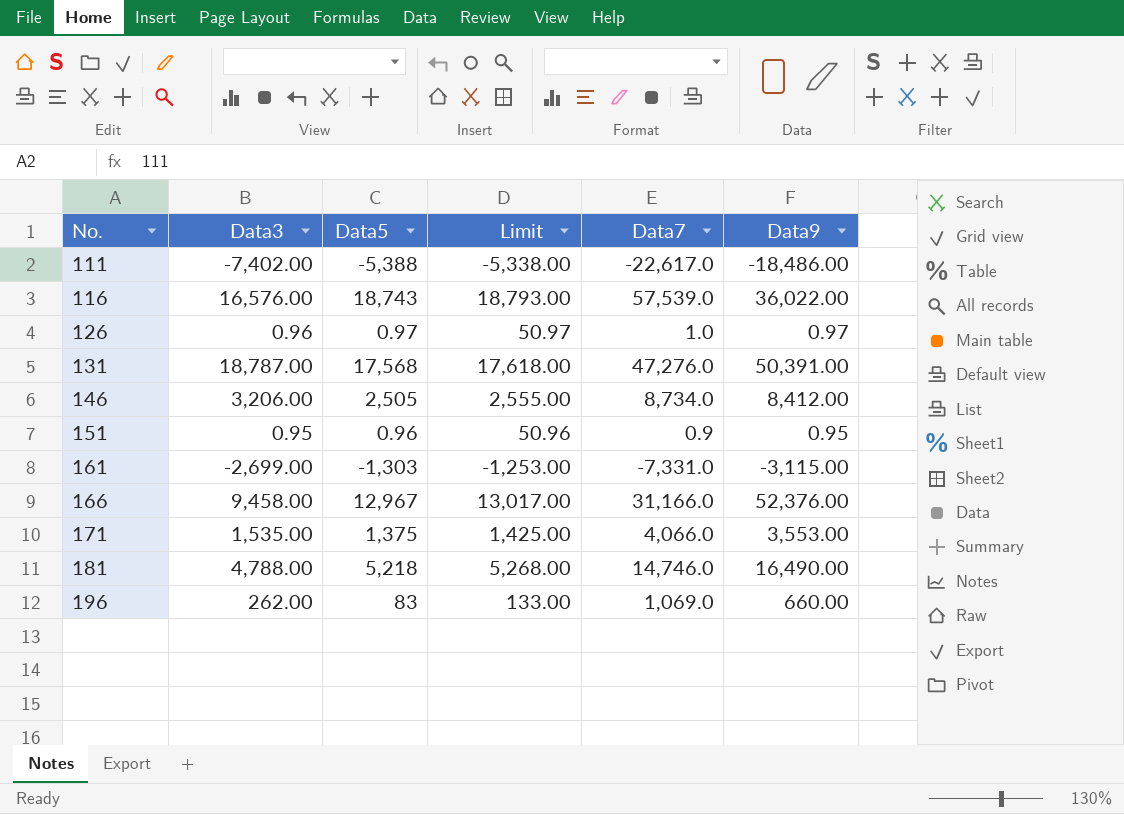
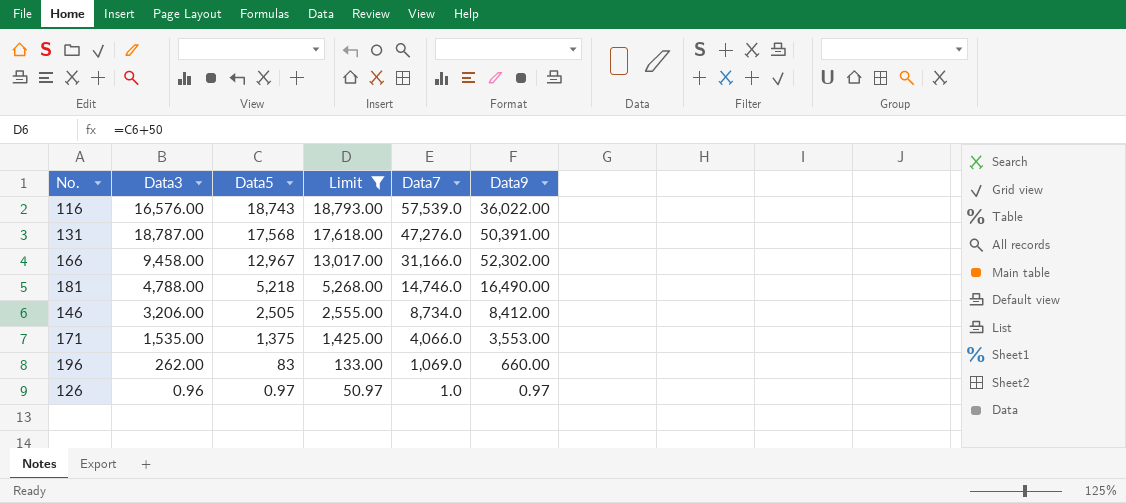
filter: none -> Limit >= 50.97
row order: No. ascending -> Data5 descending
166 | Data9: 52,376.00 -> 52,302.00

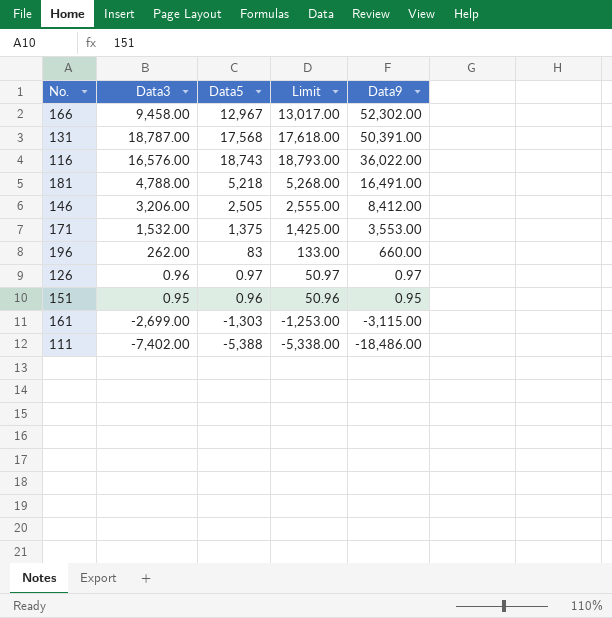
filter: Limit >= 50.97 -> none
row order: Data5 descending -> Data9 descending
column Data7 | position: 5 -> none
181 | Data9: 16,490.00 -> 16,491.00
171 | Data3: 1,535.00 -> 1,532.00

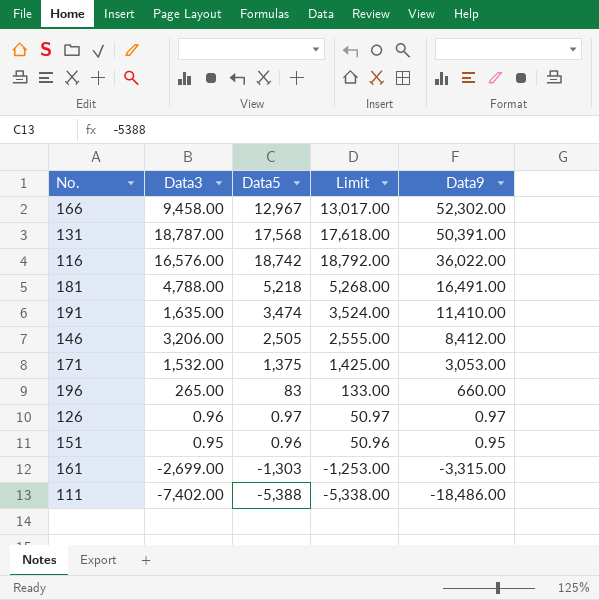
116 | Data5: 18,743 -> 18,742
116 | Limit: 18,793.00 -> 18,792.00
row 191: none -> 1,635.00 | 3,474 | 3,524.00 | 11,410.00
171 | Data9: 3,553.00 -> 3,053.00
196 | Data3: 262.00 -> 265.00
161 | Data9: -3,115.00 -> -3,315.00

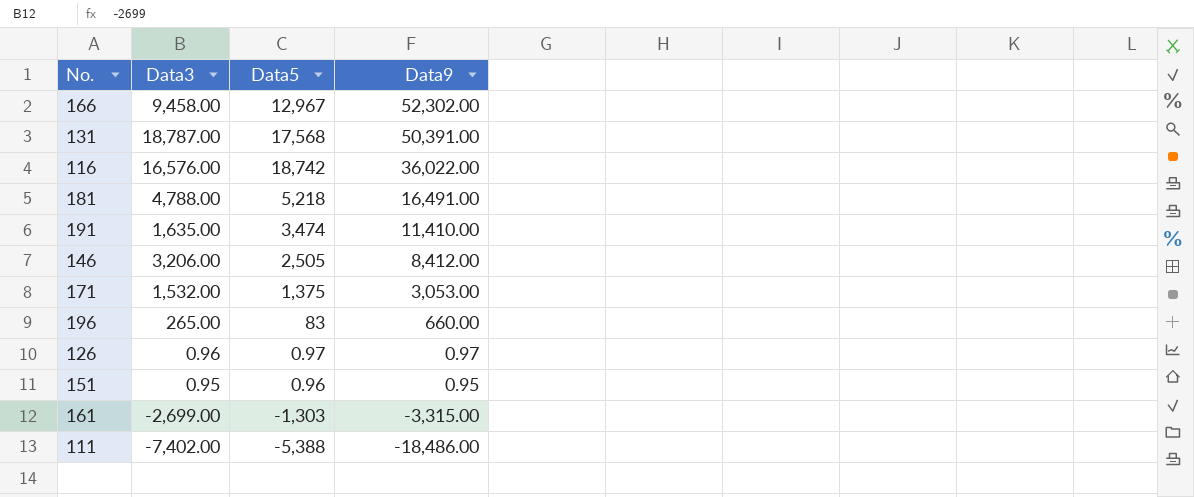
column Limit | formula: [Data5] + 50 -> none

